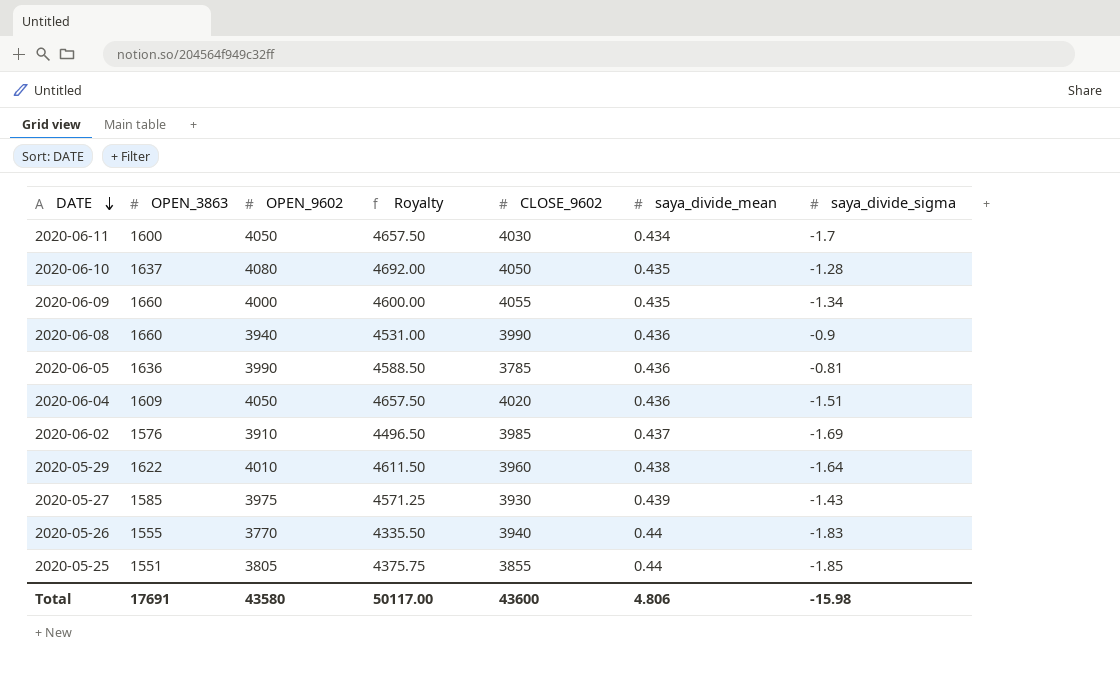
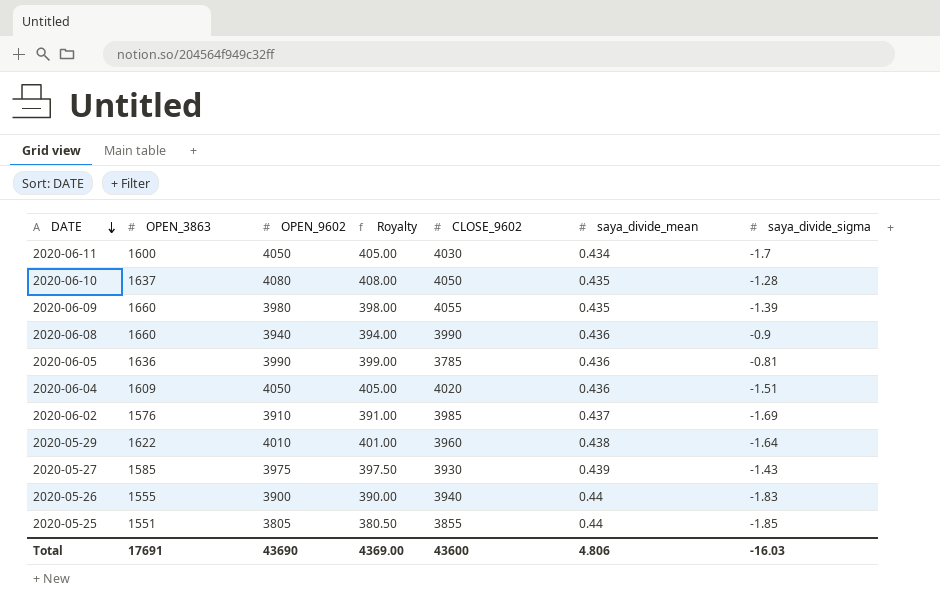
column Royalty | formula: [OPEN_9602] * 1.15 -> [OPEN_9602] * 0.1
2020-06-09 | OPEN_9602: 4000 -> 3980
2020-06-09 | saya_divide_sigma: -1.34 -> -1.39
2020-05-26 | OPEN_9602: 3770 -> 3900
Total | OPEN_9602: 43580 -> 43690
Total | Royalty: 50117.00 -> 4369.00
Total | saya_divide_sigma: -15.98 -> -16.03

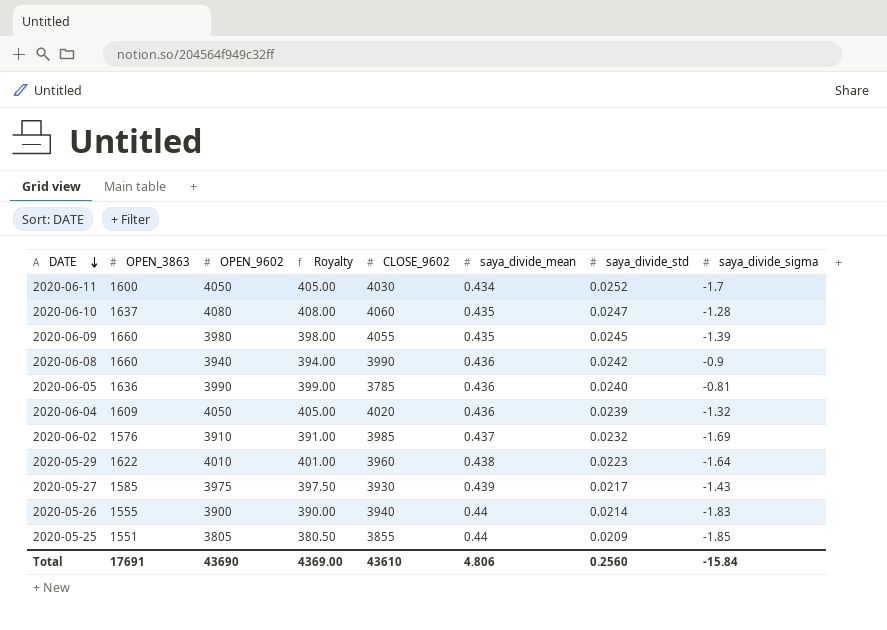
column saya_divide_std | position: none -> 7
2020-06-10 | CLOSE_9602: 4050 -> 4060
2020-06-04 | saya_divide_sigma: -1.51 -> -1.32
Total | CLOSE_9602: 43600 -> 43610
Total | saya_divide_sigma: -16.03 -> -15.84

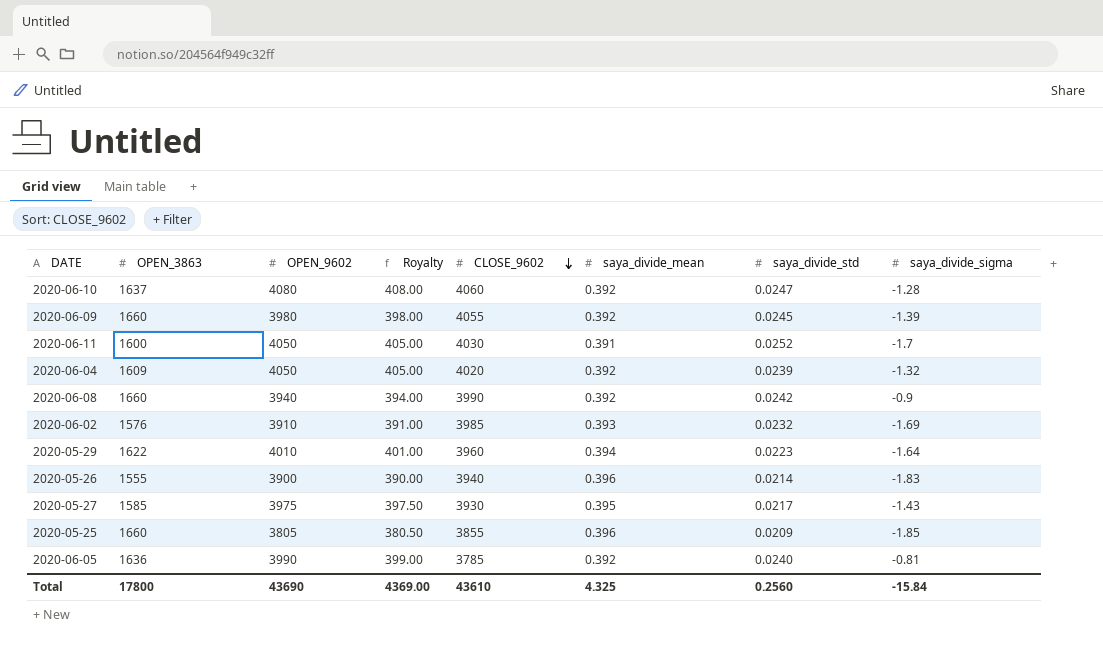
row order: DATE descending -> CLOSE_9602 descending
2020-06-10 | saya_divide_mean: 0.435 -> 0.392
2020-06-09 | saya_divide_mean: 0.435 -> 0.392
2020-06-11 | saya_divide_mean: 0.434 -> 0.391
2020-06-04 | saya_divide_mean: 0.436 -> 0.392
2020-06-08 | saya_divide_mean: 0.436 -> 0.392
2020-06-02 | saya_divide_mean: 0.437 -> 0.393
2020-05-29 | saya_divide_mean: 0.438 -> 0.394
2020-05-26 | saya_divide_mean: 0.44 -> 0.396
2020-05-27 | saya_divide_mean: 0.439 -> 0.395
2020-05-25 | OPEN_3863: 1551 -> 1660
2020-05-25 | saya_divide_mean: 0.44 -> 0.396
2020-06-05 | saya_divide_mean: 0.436 -> 0.392
Total | OPEN_3863: 17691 -> 17800
Total | saya_divide_mean: 4.806 -> 4.325

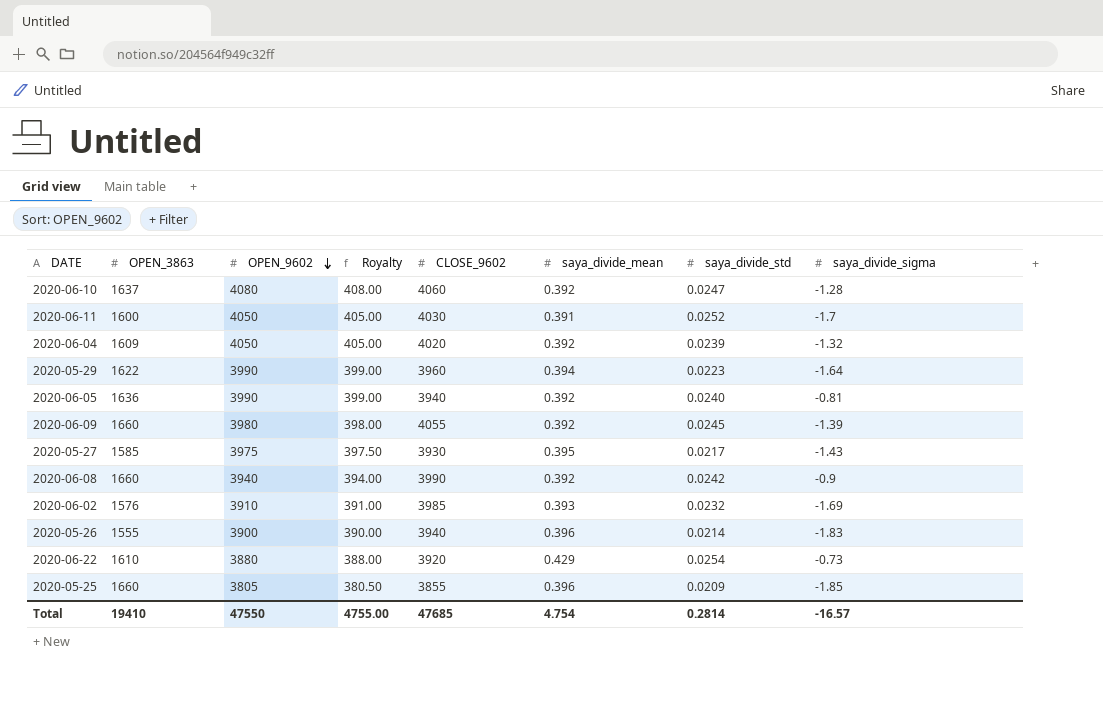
row order: CLOSE_9602 descending -> OPEN_9602 descending
2020-05-29 | OPEN_9602: 4010 -> 3990
2020-05-29 | Royalty: 401.00 -> 399.00
2020-06-05 | CLOSE_9602: 3785 -> 3940
row 2020-06-22: none -> 1610 | 3880 | 388.00 | 3920 | 0.429 | 0.0254 | -0.73
Total | OPEN_3863: 17800 -> 19410
Total | OPEN_9602: 43690 -> 47550
Total | Royalty: 4369.00 -> 4755.00
Total | CLOSE_9602: 43610 -> 47685
Total | saya_divide_mean: 4.325 -> 4.754
Total | saya_divide_std: 0.2560 -> 0.2814
Total | saya_divide_sigma: -15.84 -> -16.57

